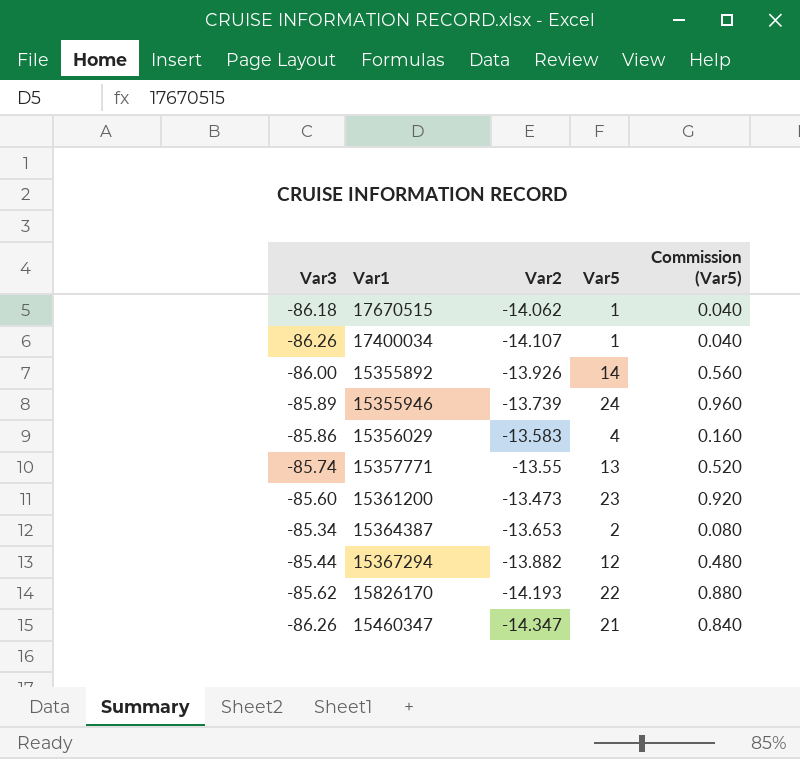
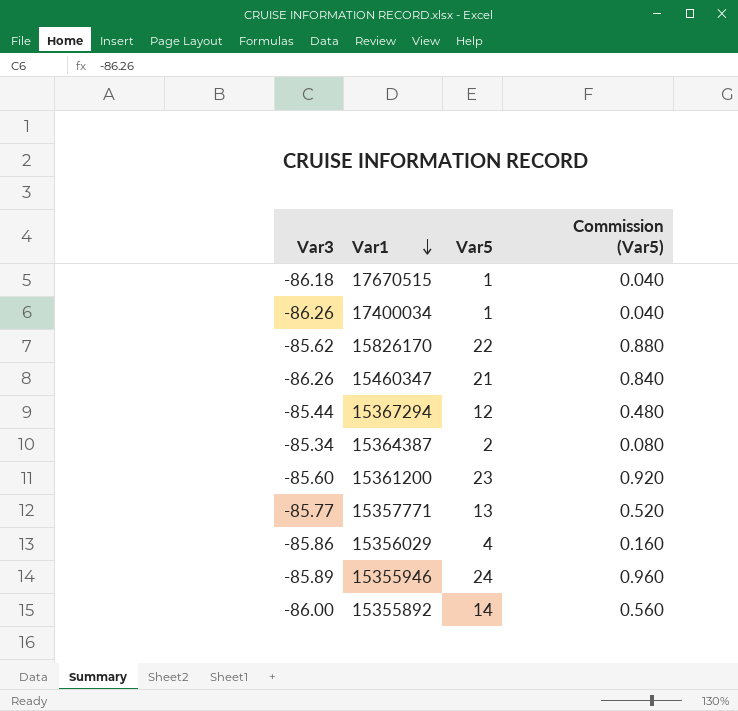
row order: none -> Var1 descending
column Var2 | position: 3 -> none
15357771 | Var3: -85.74 -> -85.77

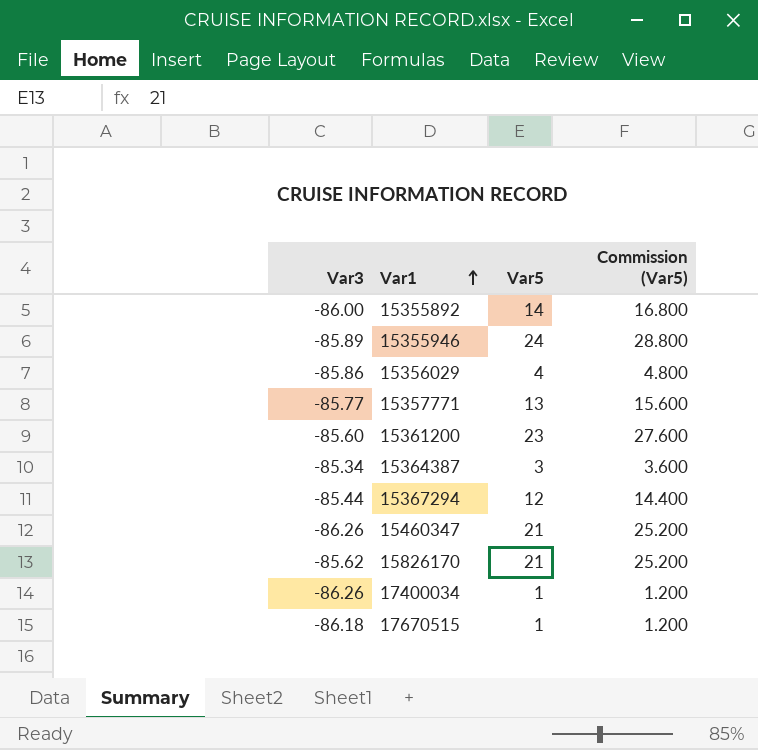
row order: Var1 descending -> Var1 ascending
column Commission (Var5) | formula: [Var5] * 0.04 -> [Var5] * 1.2
15364387 | Var5: 2 -> 3
15826170 | Var5: 22 -> 21

